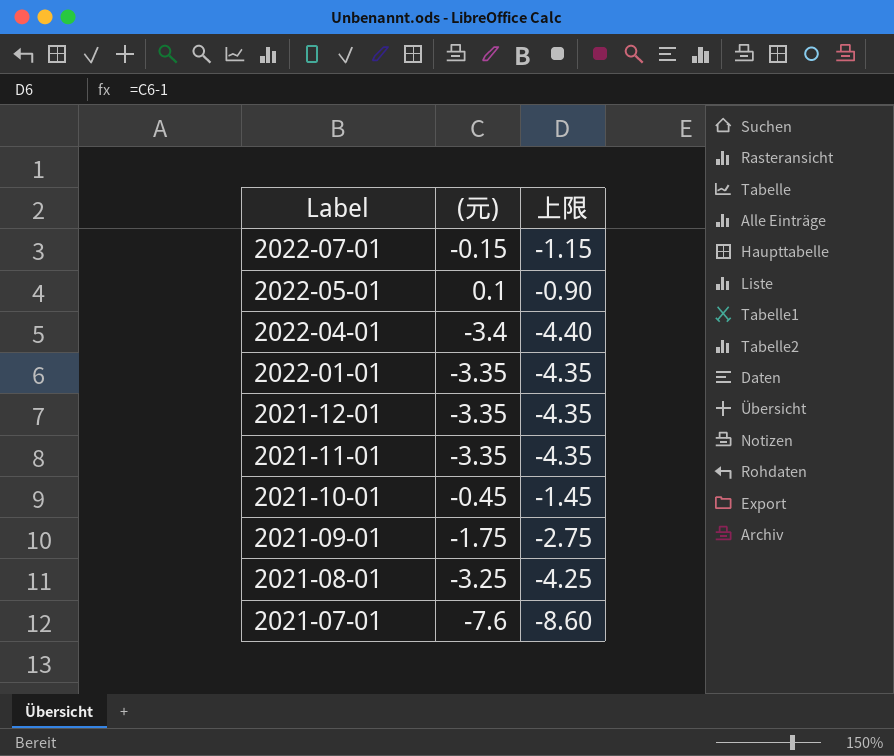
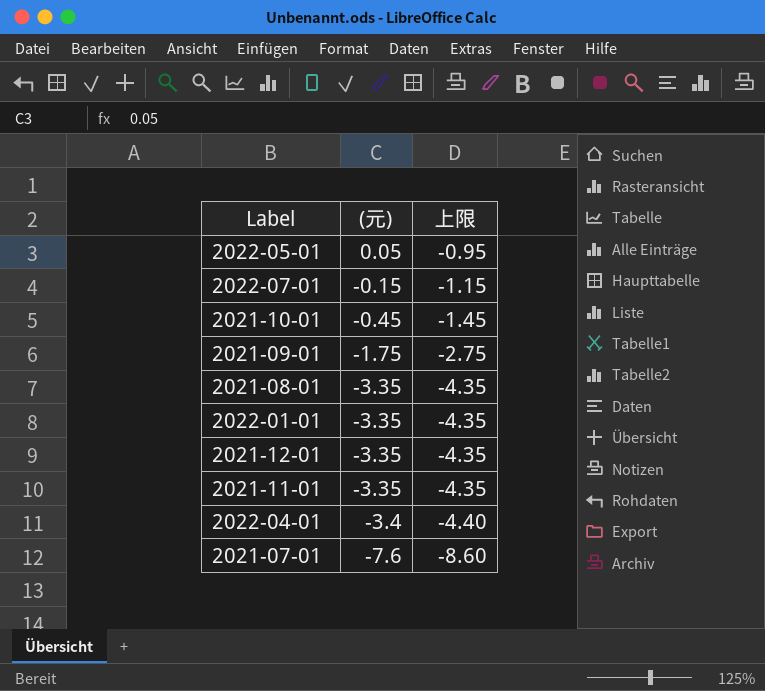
row order: Label descending -> (元) descending
2022-05-01 | (元): 0.1 -> 0.05
2022-05-01 | 上限: -0.90 -> -0.95
2021-08-01 | (元): -3.25 -> -3.35
2021-08-01 | 上限: -4.25 -> -4.35

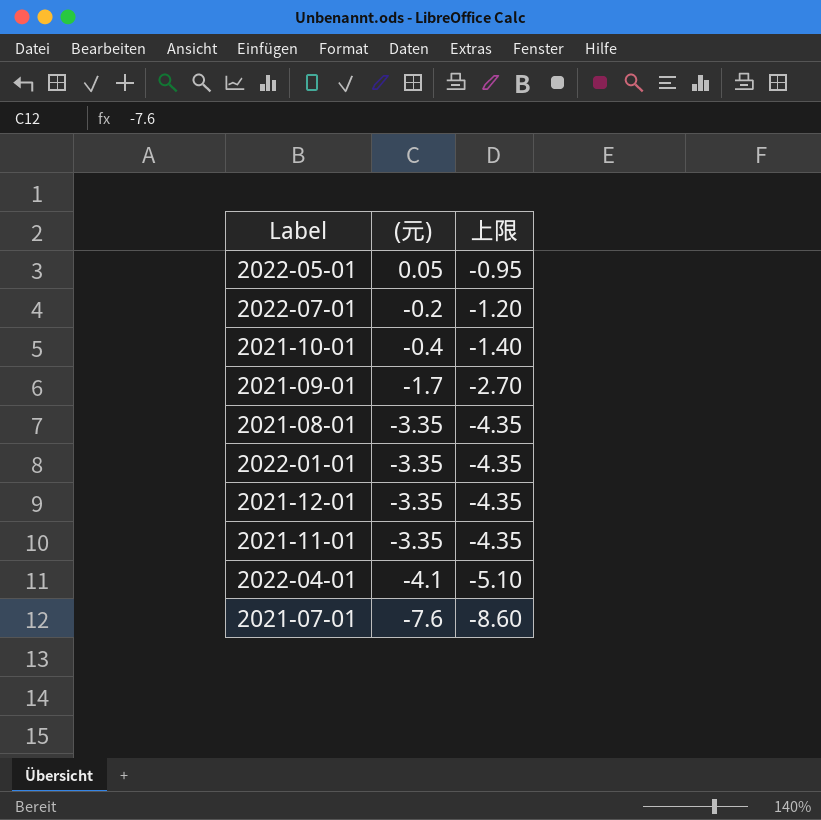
2022-07-01 | (元): -0.15 -> -0.2
2022-07-01 | 上限: -1.15 -> -1.20
2021-10-01 | (元): -0.45 -> -0.4
2021-10-01 | 上限: -1.45 -> -1.40
2021-09-01 | (元): -1.75 -> -1.7
2021-09-01 | 上限: -2.75 -> -2.70
2022-04-01 | (元): -3.4 -> -4.1
2022-04-01 | 上限: -4.40 -> -5.10

